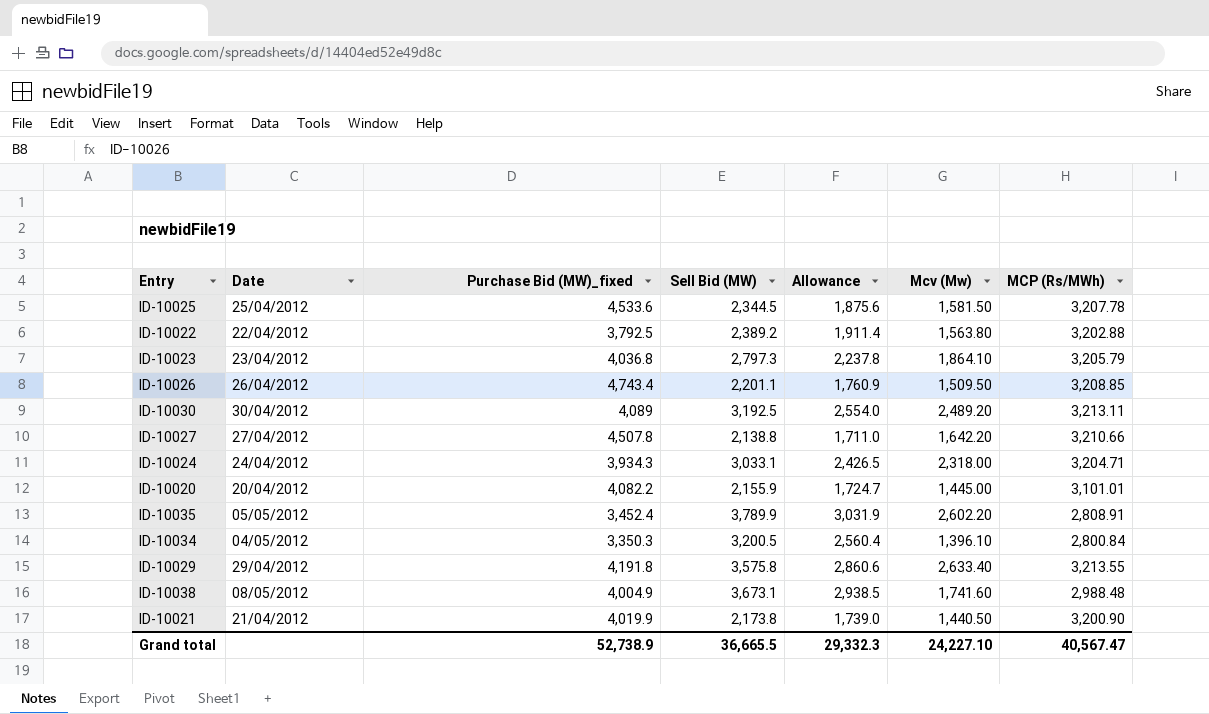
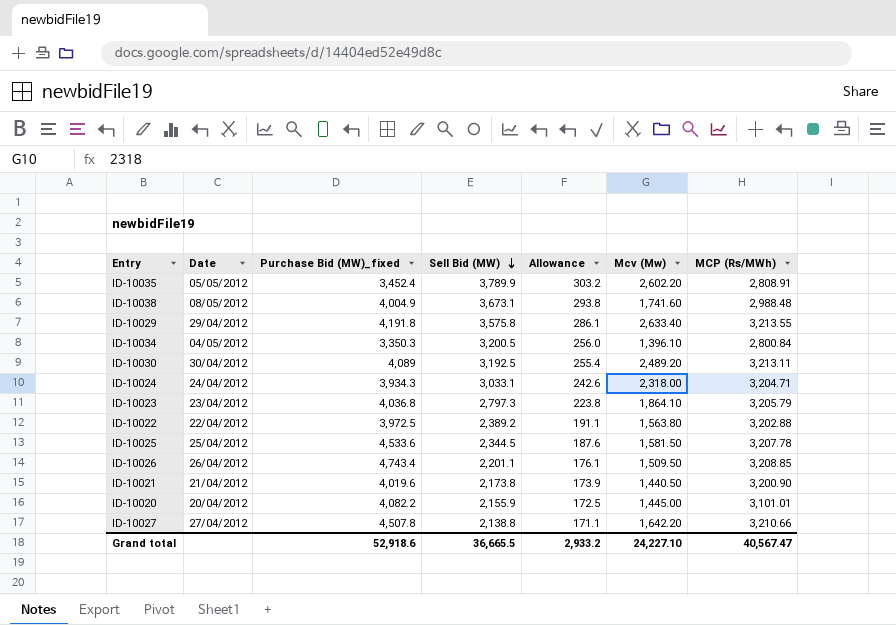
row order: none -> Sell Bid (MW) descending
column Allowance | formula: [Sell Bid (MW)] * 0.8 -> [Sell Bid (MW)] * 0.08
ID-10022 | Purchase Bid (MW)_fixed: 3,792.5 -> 3,972.5
ID-10021 | Purchase Bid (MW)_fixed: 4,019.9 -> 4,019.6
Grand total | Purchase Bid (MW)_fixed: 52,738.9 -> 52,918.6
Grand total | Allowance: 29,332.3 -> 2,933.2

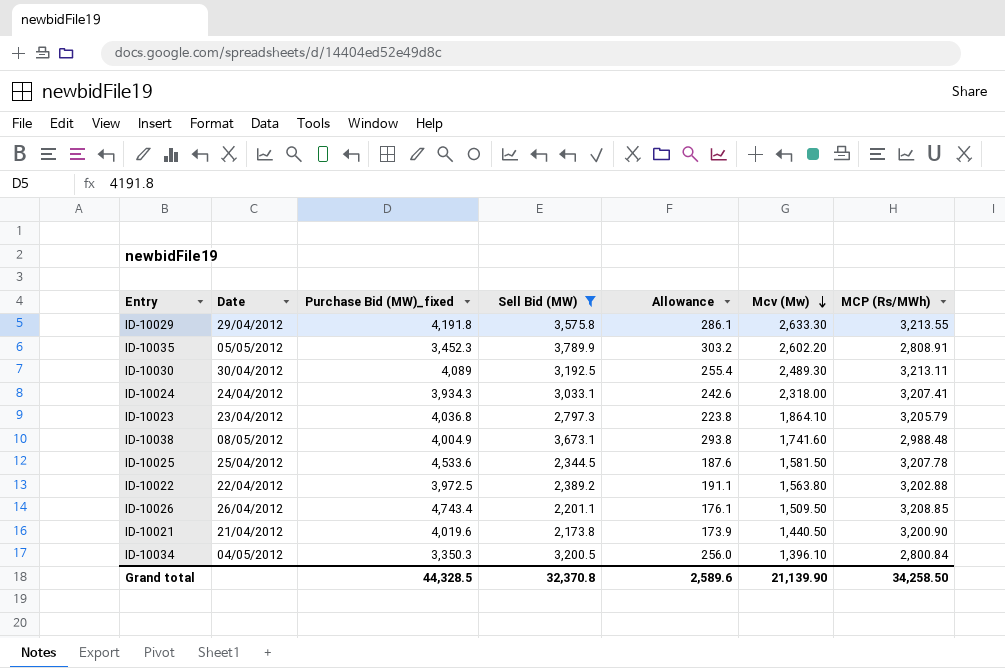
filter: none -> Sell Bid (MW) >= 2,173.8
row order: Sell Bid (MW) descending -> Mcv (Mw) descending
ID-10029 | Mcv (Mw): 2,633.40 -> 2,633.30
ID-10035 | Purchase Bid (MW)_fixed: 3,452.4 -> 3,452.3
ID-10030 | Mcv (Mw): 2,489.20 -> 2,489.30
ID-10024 | MCP (Rs/MWh): 3,204.71 -> 3,207.41
Grand total | Purchase Bid (MW)_fixed: 52,918.6 -> 44,328.5
Grand total | Sell Bid (MW): 36,665.5 -> 32,370.8
Grand total | Allowance: 2,933.2 -> 2,589.6
Grand total | Mcv (Mw): 24,227.10 -> 21,139.90
Grand total | MCP (Rs/MWh): 40,567.47 -> 34,258.50

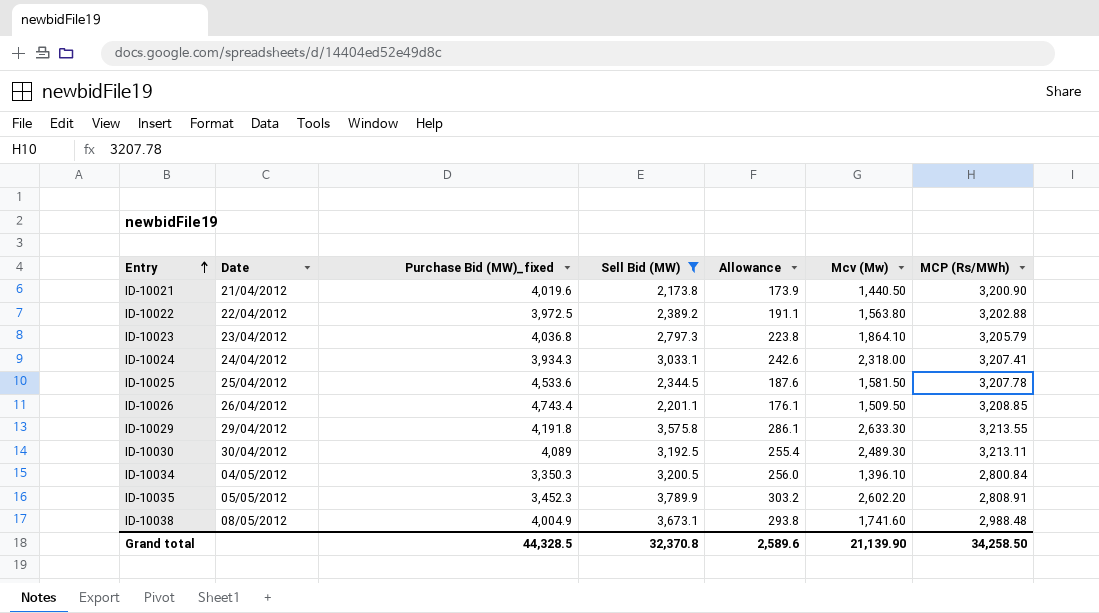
row order: Mcv (Mw) descending -> Entry ascending

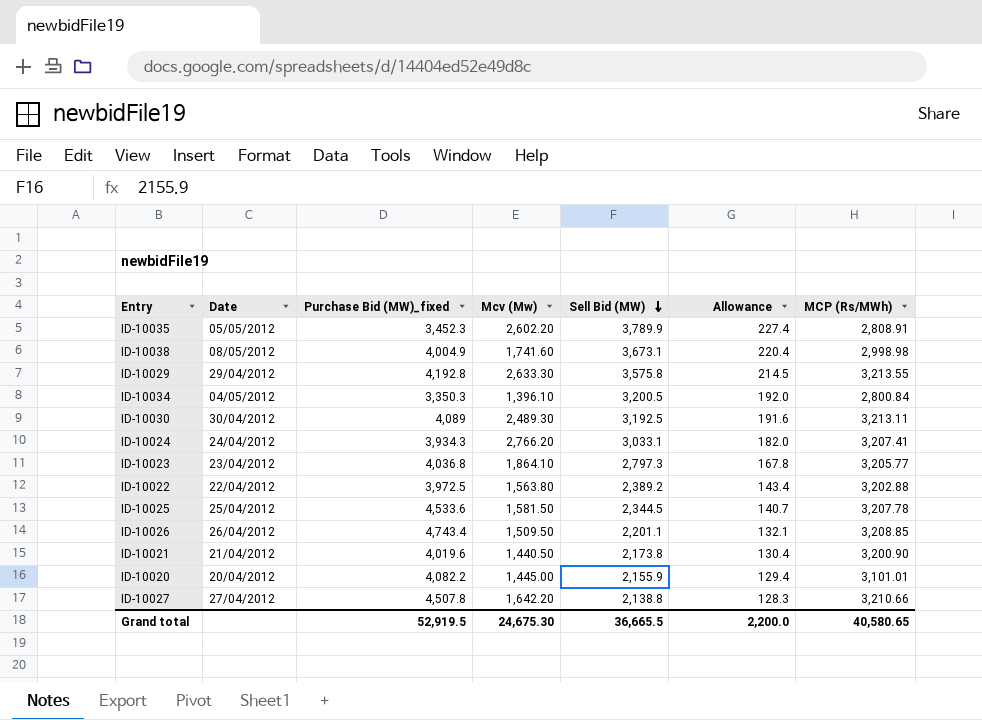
filter: Sell Bid (MW) >= 2,173.8 -> none
row order: Entry ascending -> Sell Bid (MW) descending
column Mcv (Mw) | position: 6 -> 4
column Allowance | formula: [Sell Bid (MW)] * 0.08 -> [Sell Bid (MW)] * 0.06
ID-10038 | MCP (Rs/MWh): 2,988.48 -> 2,998.98
ID-10029 | Purchase Bid (MW)_fixed: 4,191.8 -> 4,192.8
ID-10024 | Mcv (Mw): 2,318.00 -> 2,766.20
ID-10023 | MCP (Rs/MWh): 3,205.79 -> 3,205.77
Grand total | Purchase Bid (MW)_fixed: 44,328.5 -> 52,919.5
Grand total | Mcv (Mw): 21,139.90 -> 24,675.30
Grand total | Sell Bid (MW): 32,370.8 -> 36,665.5
Grand total | Allowance: 2,589.6 -> 2,200.0
Grand total | MCP (Rs/MWh): 34,258.50 -> 40,580.65

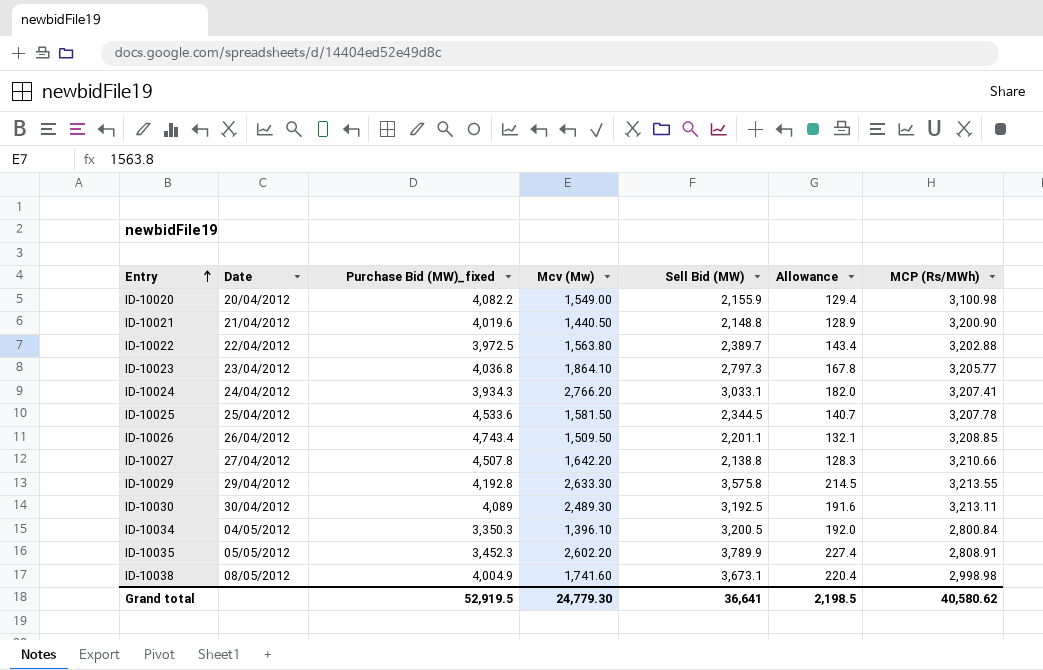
row order: Sell Bid (MW) descending -> Entry ascending
ID-10020 | Mcv (Mw): 1,445.00 -> 1,549.00
ID-10020 | MCP (Rs/MWh): 3,101.01 -> 3,100.98
ID-10021 | Sell Bid (MW): 2,173.8 -> 2,148.8
ID-10021 | Allowance: 130.4 -> 128.9
ID-10022 | Sell Bid (MW): 2,389.2 -> 2,389.7
Grand total | Mcv (Mw): 24,675.30 -> 24,779.30
Grand total | Sell Bid (MW): 36,665.5 -> 36,641
Grand total | Allowance: 2,200.0 -> 2,198.5
Grand total | MCP (Rs/MWh): 40,580.65 -> 40,580.62

